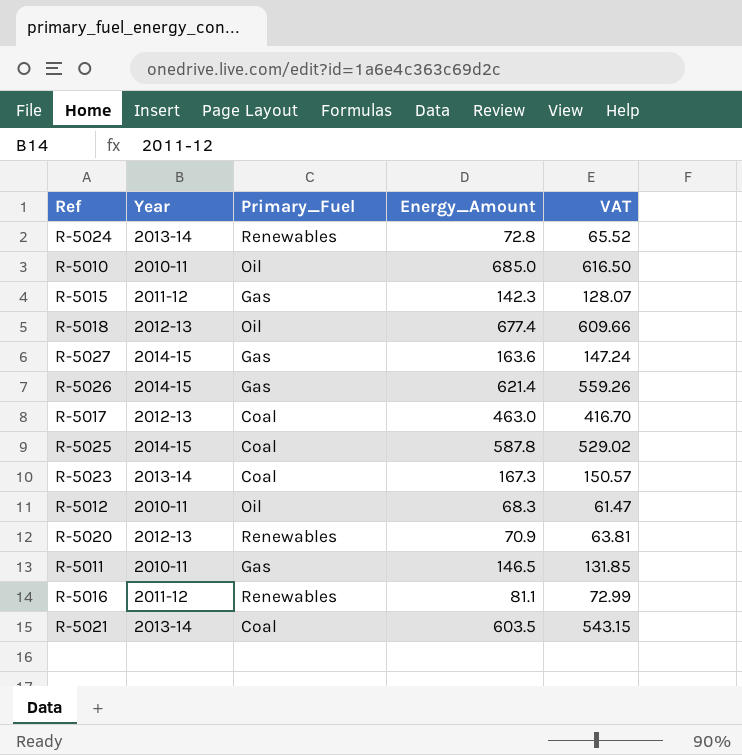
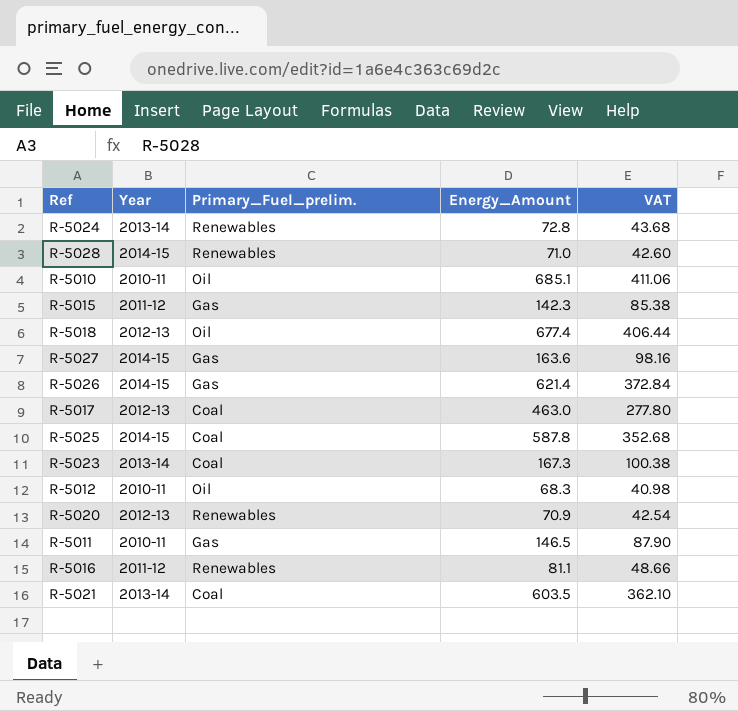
column name: Primary_Fuel -> Primary_Fuel_prelim.
column VAT | formula: [Energy_Amount] * 0.9 -> [Energy_Amount] * 0.6
row R-5028: none -> 2014-15 | Renewables | 71.0 | 42.60
R-5010 | Energy_Amount: 685.0 -> 685.1

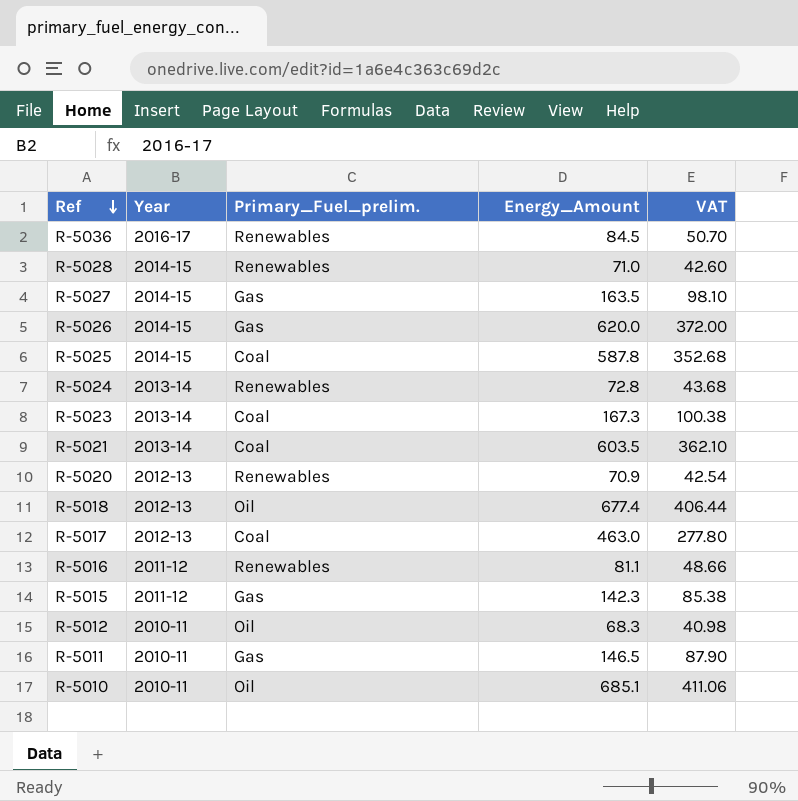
row order: none -> Ref descending
row R-5036: none -> 2016-17 | Renewables | 84.5 | 50.70
R-5027 | Energy_Amount: 163.6 -> 163.5
R-5027 | VAT: 98.16 -> 98.10
R-5026 | Energy_Amount: 621.4 -> 620.0
R-5026 | VAT: 372.84 -> 372.00

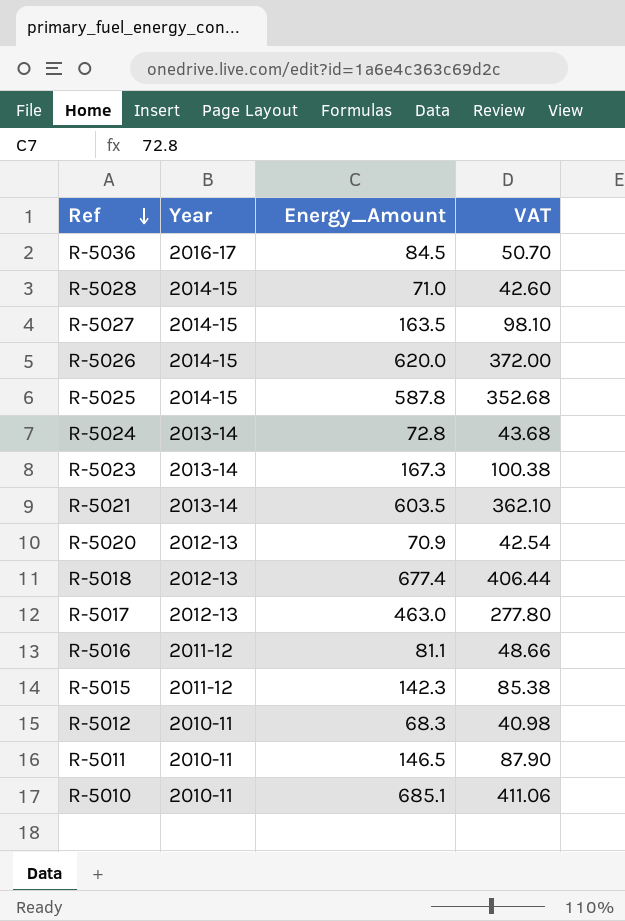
column Primary_Fuel_prelim. | position: 3 -> none

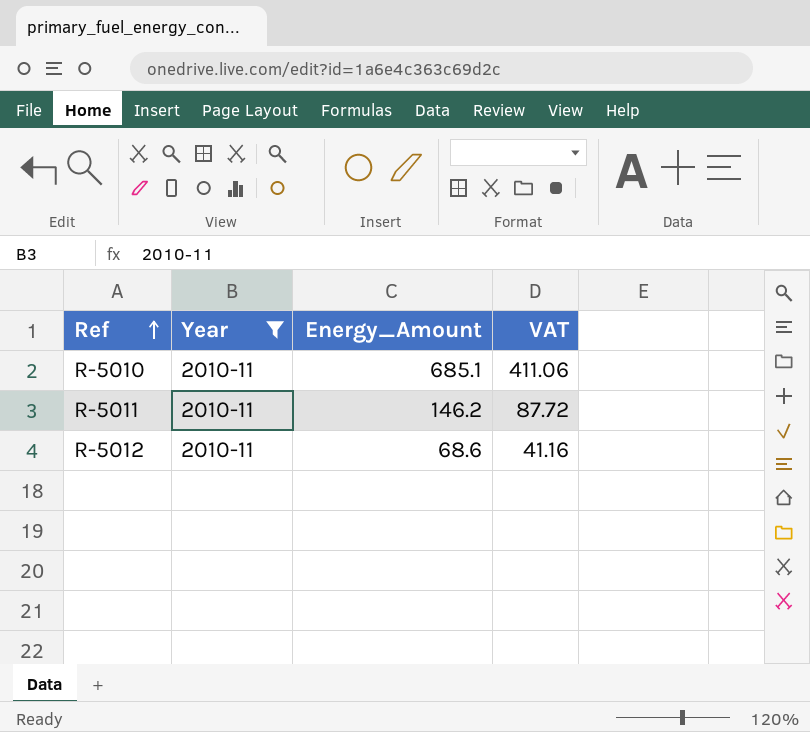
filter: none -> Year = 2010-11
row order: Ref descending -> Ref ascending
R-5011 | Energy_Amount: 146.5 -> 146.2
R-5011 | VAT: 87.90 -> 87.72
R-5012 | Energy_Amount: 68.3 -> 68.6
R-5012 | VAT: 40.98 -> 41.16

